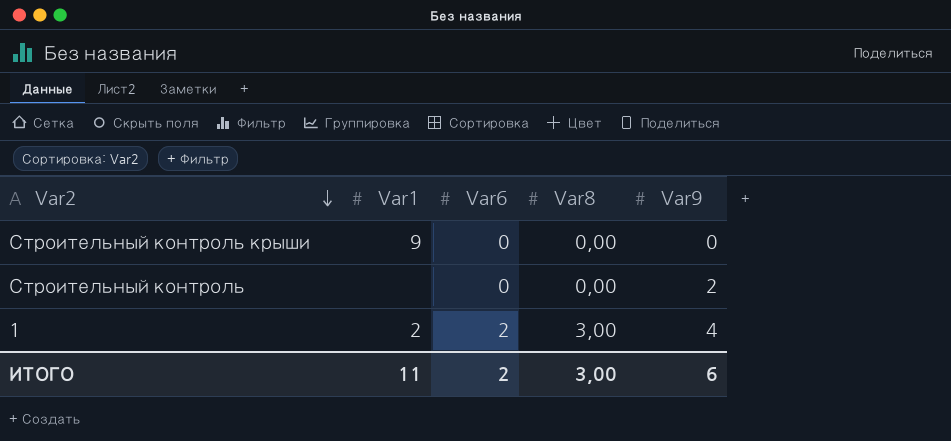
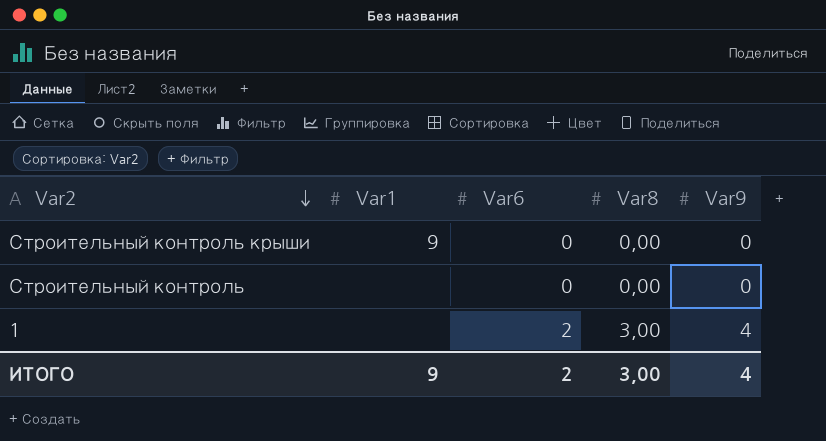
Строительный контроль | Var9: 2 -> 0
1 | Var1: 2 -> none
ИТОГО | Var1: 11 -> 9
ИТОГО | Var9: 6 -> 4

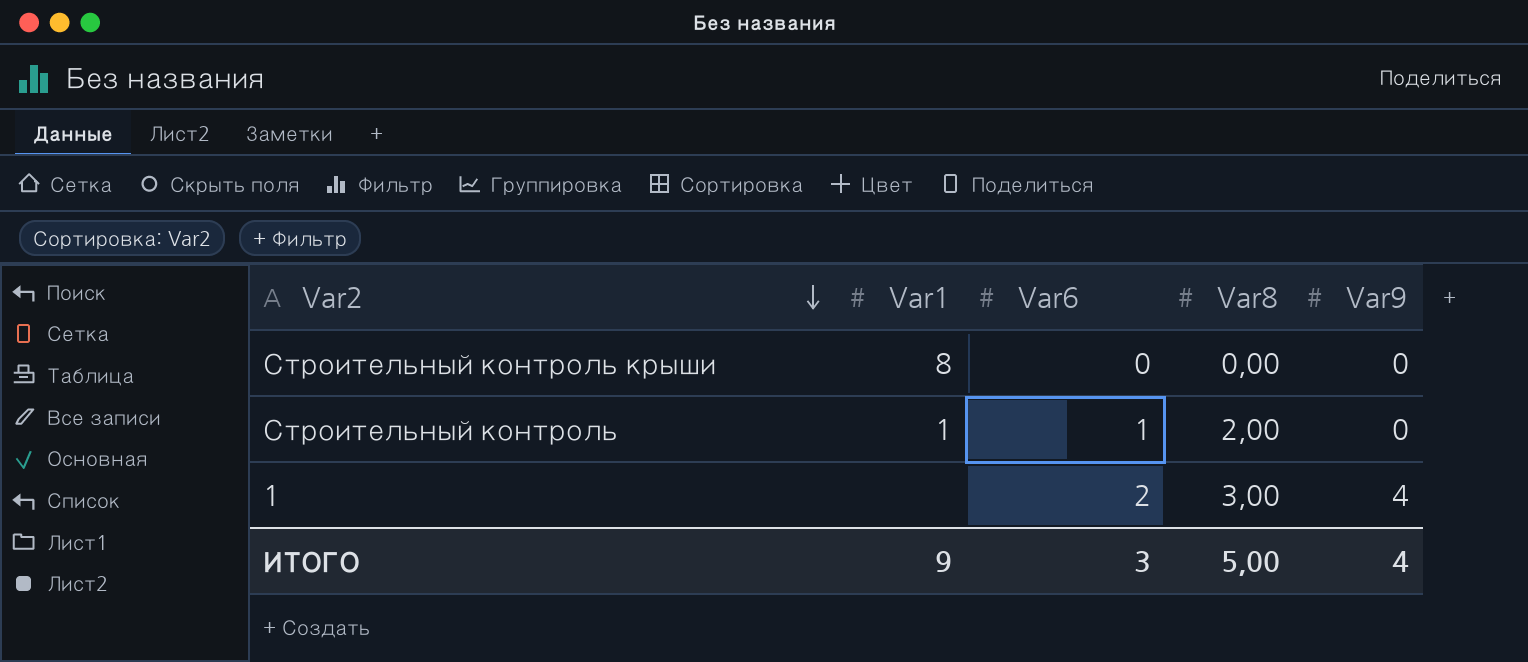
Строительный контроль крыши | Var1: 9 -> 8
Строительный контроль | Var1: none -> 1
Строительный контроль | Var6: 0 -> 1
Строительный контроль | Var8: 0,00 -> 2,00
ИТОГО | Var6: 2 -> 3
ИТОГО | Var8: 3,00 -> 5,00

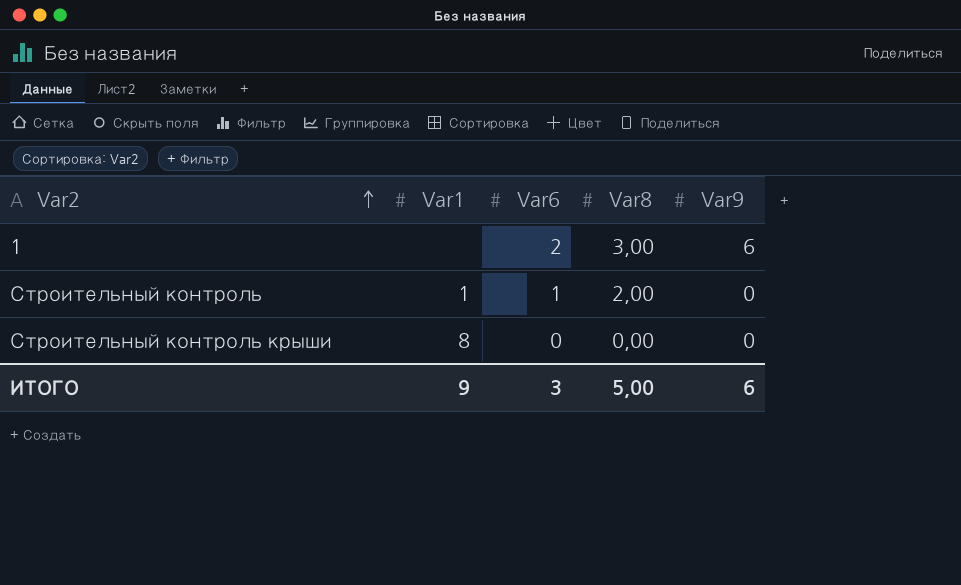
row order: Var2 descending -> Var2 ascending
1 | Var9: 4 -> 6
ИТОГО | Var9: 4 -> 6

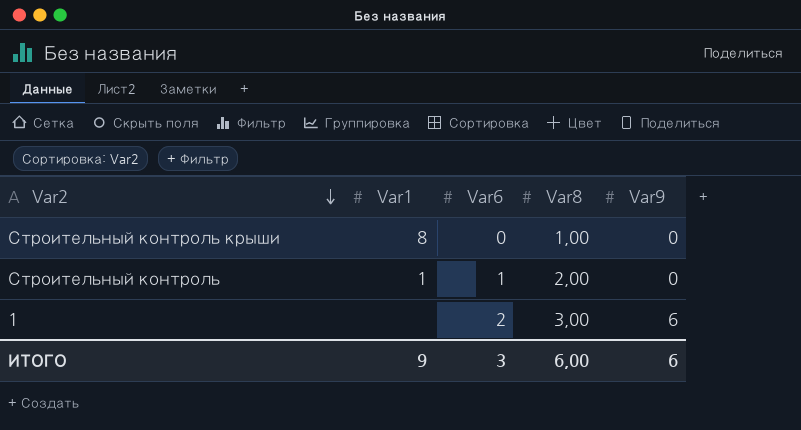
row order: Var2 ascending -> Var2 descending
Строительный контроль крыши | Var8: 0,00 -> 1,00
ИТОГО | Var8: 5,00 -> 6,00

